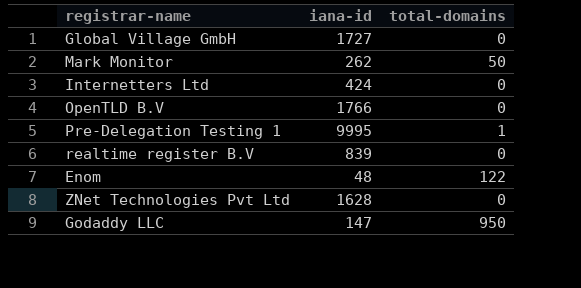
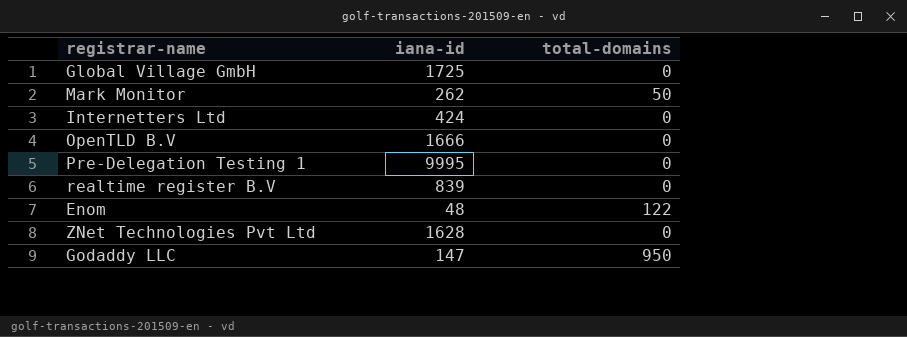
Global Village GmbH | iana-id: 1727 -> 1725
OpenTLD B.V | iana-id: 1766 -> 1666
Pre-Delegation Testing 1 | total-domains: 1 -> 0

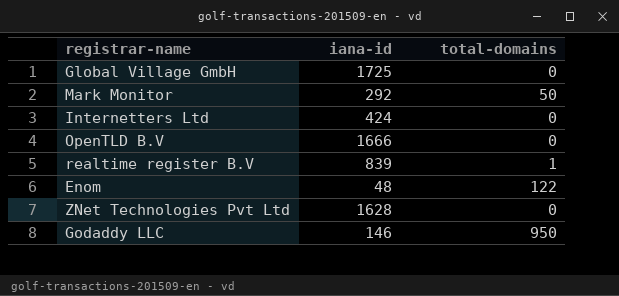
row Pre-Delegation Testing 1: 9995 | 0 -> none
Mark Monitor | iana-id: 262 -> 292
realtime register B.V | total-domains: 0 -> 1
Godaddy LLC | iana-id: 147 -> 146

